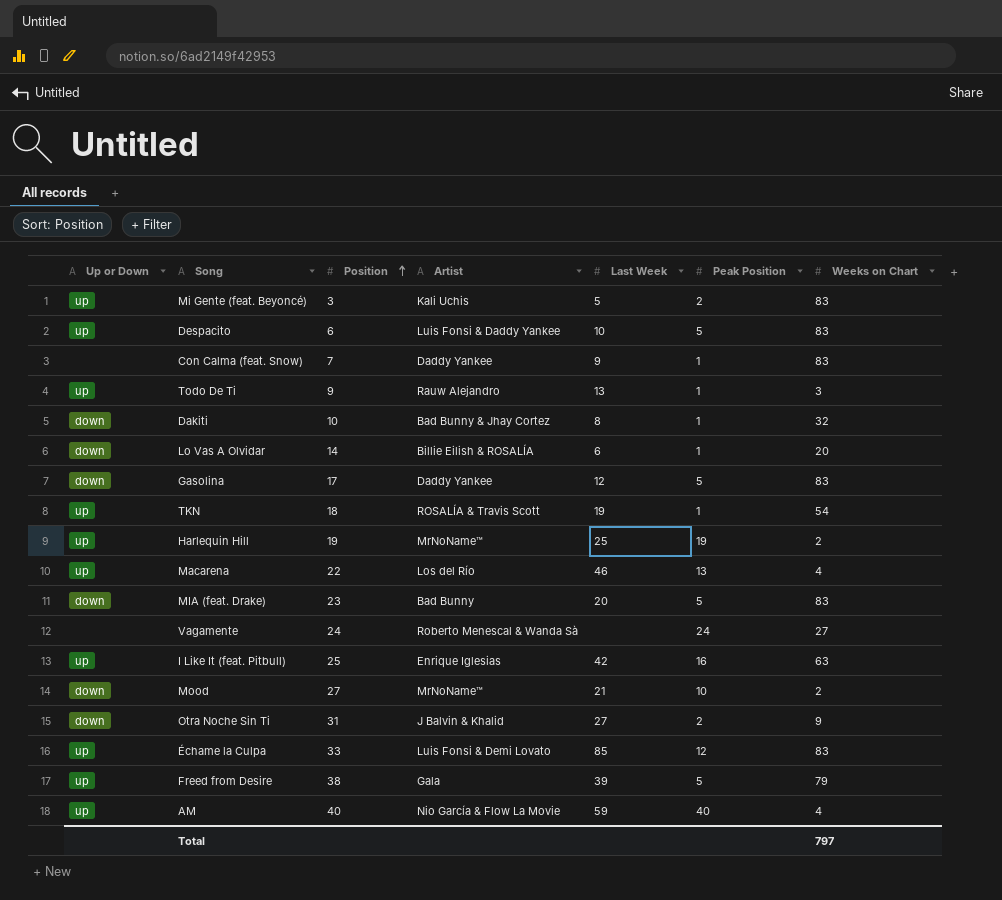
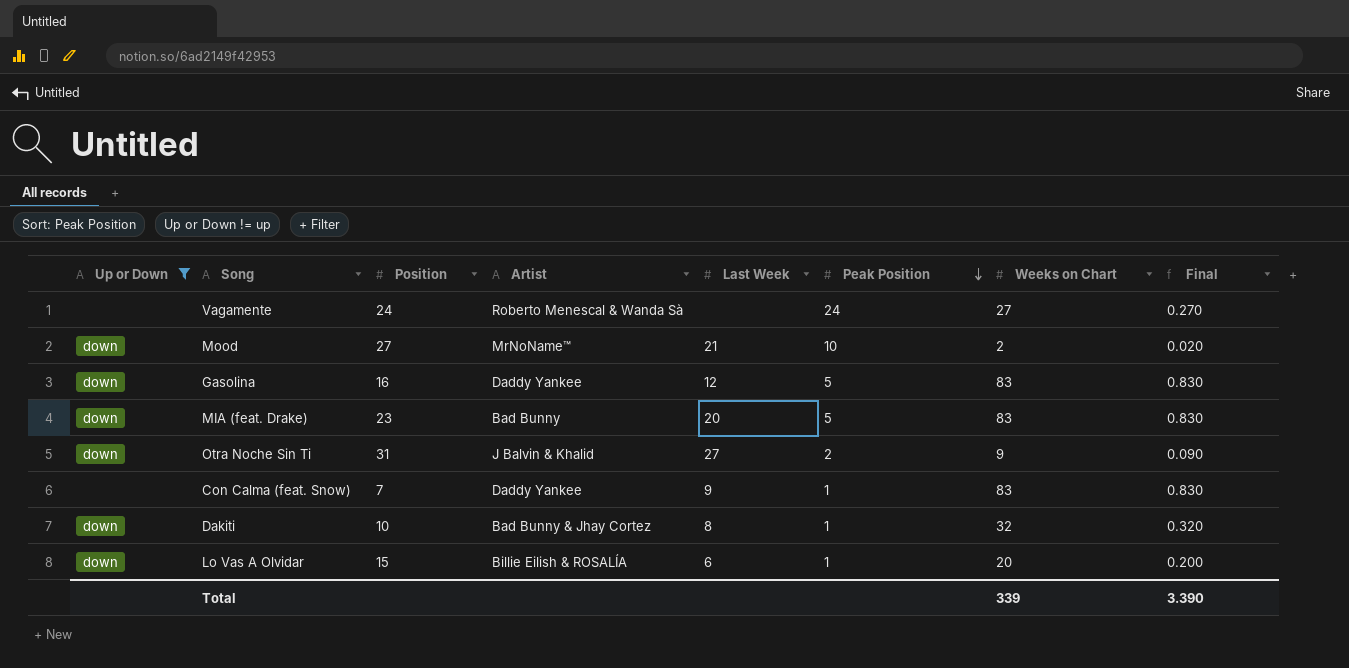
filter: none -> Up or Down != up
row order: Position ascending -> Peak Position descending
column Final | formula: none -> [Weeks on Chart] * 0.01
Gasolina | Position: 17 -> 16
Lo Vas A Olvidar | Position: 14 -> 15
Total | Weeks on Chart: 797 -> 339

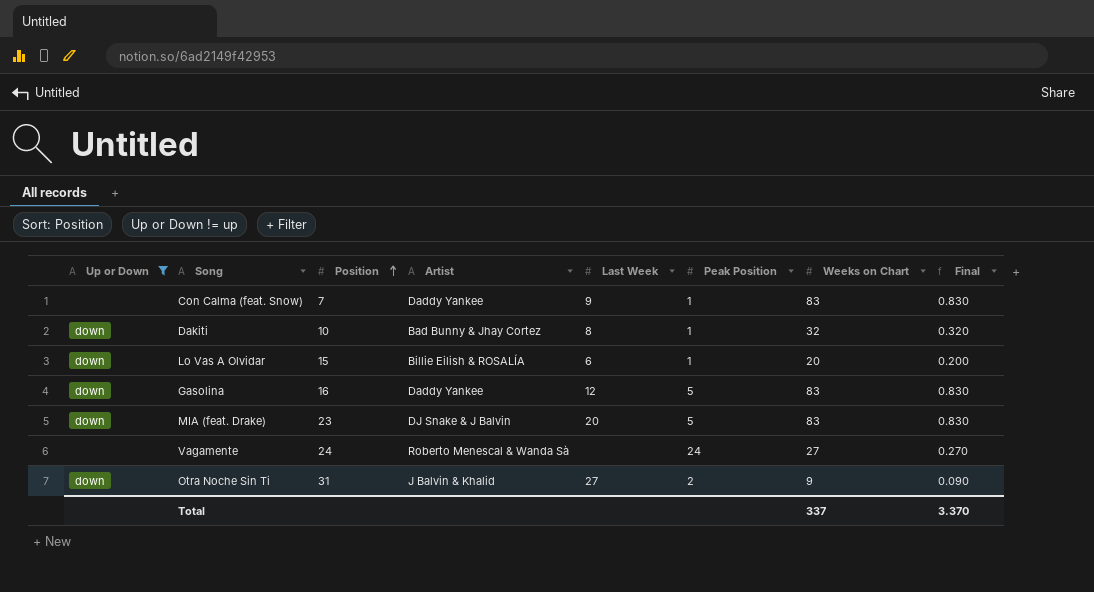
row order: Peak Position descending -> Position ascending
row Mood: down | 27 | MrNoName™ | 21 | 10 | 2 | 0.020 -> none
MIA (feat. Drake) | Artist: Bad Bunny -> DJ Snake & J Balvin
Total | Weeks on Chart: 339 -> 337
Total | Final: 3.390 -> 3.370

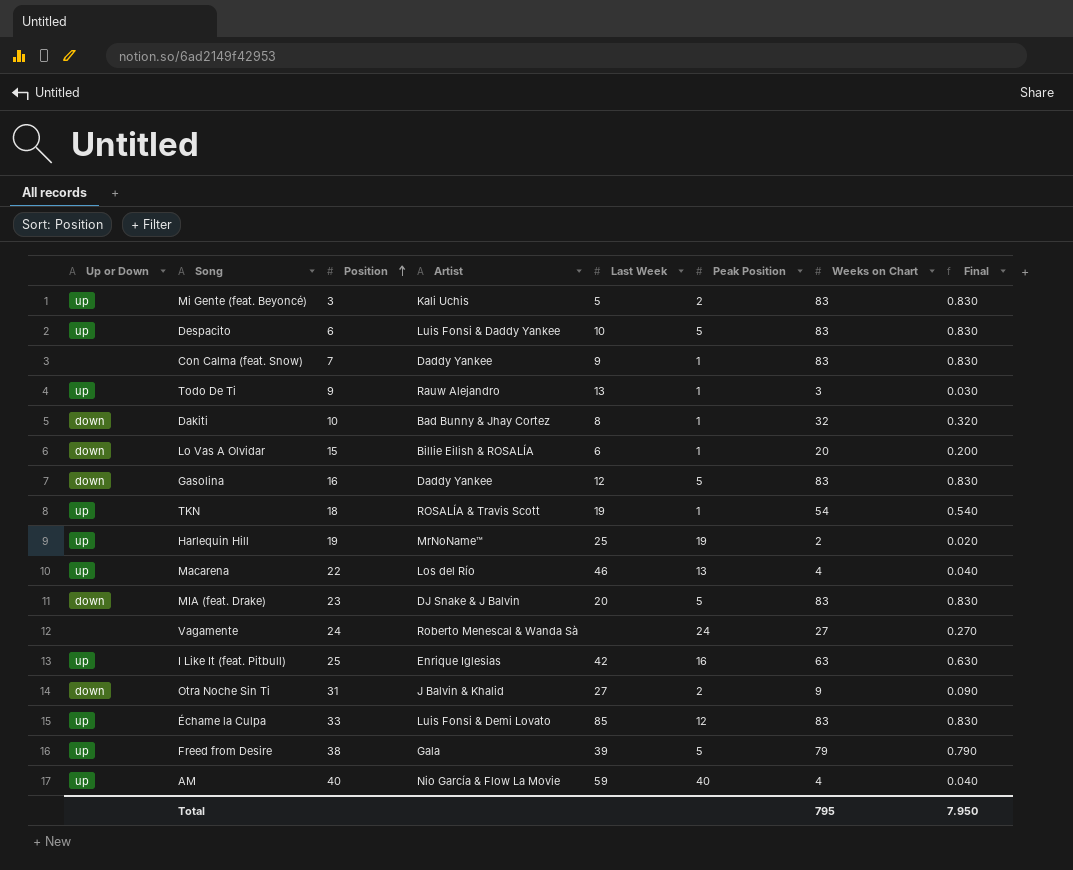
filter: Up or Down != up -> none
Total | Weeks on Chart: 337 -> 795
Total | Final: 3.370 -> 7.950

